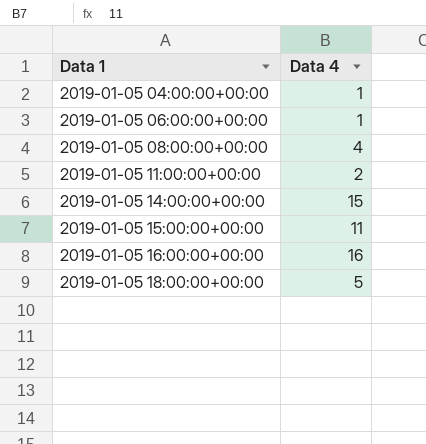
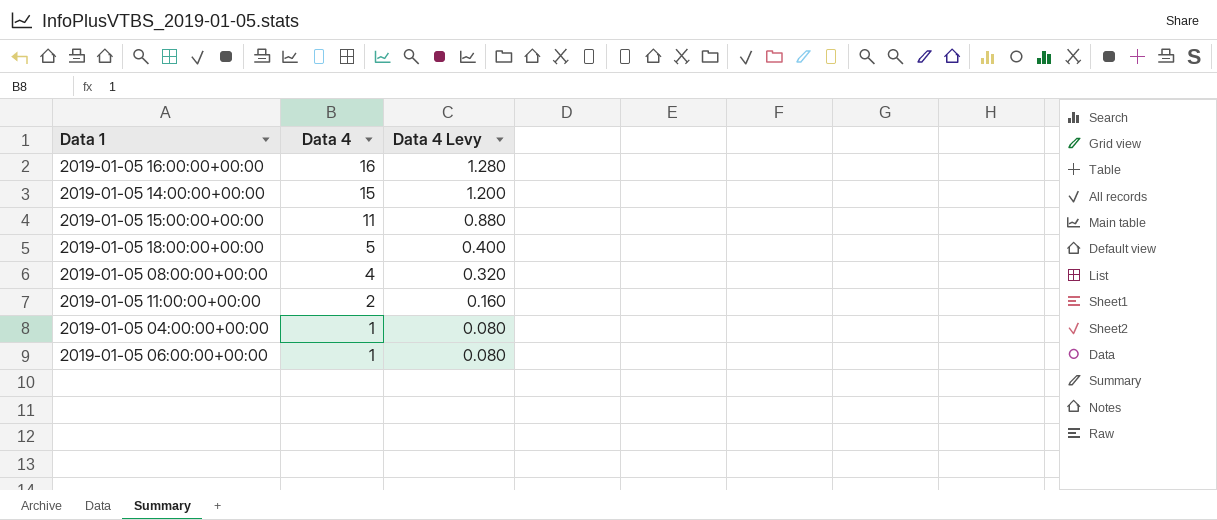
row order: Data 1 ascending -> Data 4 descending
column Data 4 Levy | formula: none -> [Data 4] * 0.08

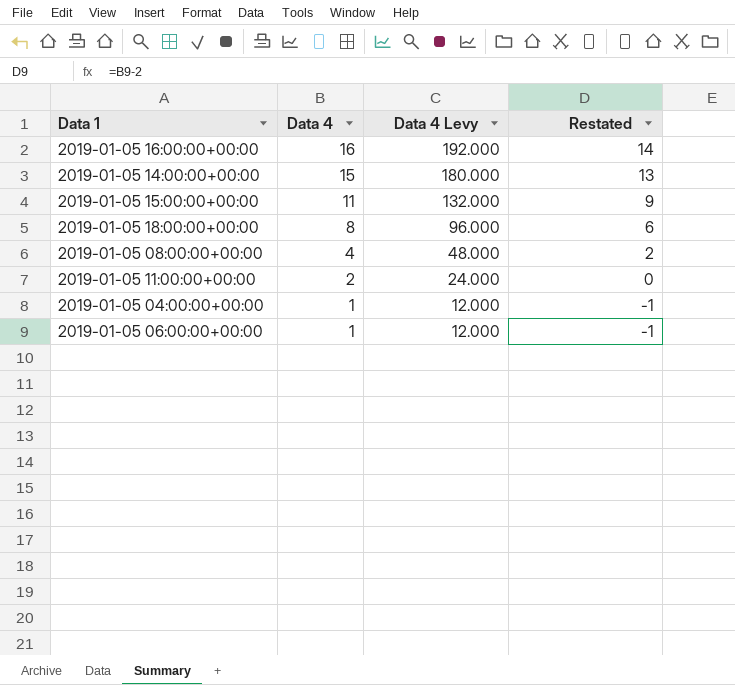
column Data 4 Levy | formula: [Data 4] * 0.08 -> [Data 4] * 12
column Restated | formula: none -> [Data 4] - 2
2019-01-05 18:00:00+00:00 | Data 4: 5 -> 8

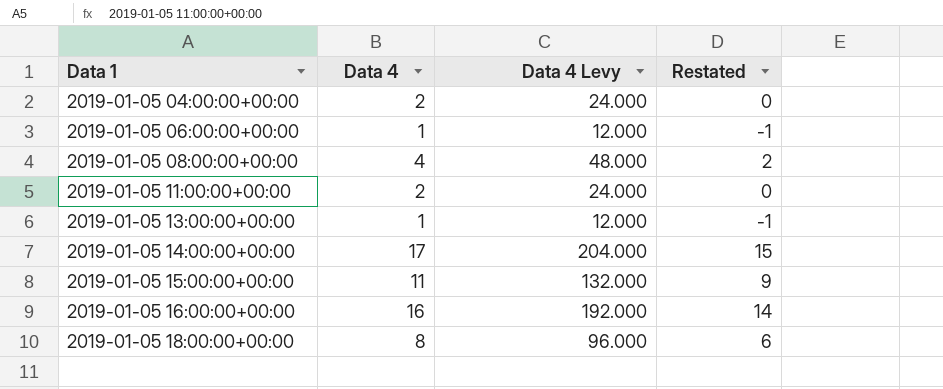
row order: Data 4 descending -> Data 1 ascending
2019-01-05 04:00:00+00:00 | Data 4: 1 -> 2
2019-01-05 04:00:00+00:00 | Data 4 Levy: 12.000 -> 24.000
2019-01-05 04:00:00+00:00 | Restated: -1 -> 0
row 2019-01-05 13:00:00+00:00: none -> 1 | 12.000 | -1
2019-01-05 14:00:00+00:00 | Data 4: 15 -> 17
2019-01-05 14:00:00+00:00 | Data 4 Levy: 180.000 -> 204.000
2019-01-05 14:00:00+00:00 | Restated: 13 -> 15

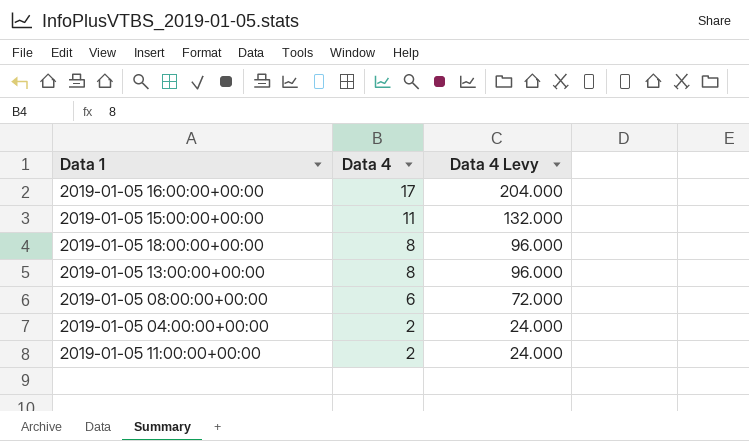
row order: Data 1 ascending -> Data 4 descending
column Restated | formula: [Data 4] - 2 -> none
row 2019-01-05 06:00:00+00:00: 1 | 12.000 | -1 -> none
row 2019-01-05 14:00:00+00:00: 17 | 204.000 | 15 -> none
2019-01-05 16:00:00+00:00 | Data 4: 16 -> 17
2019-01-05 16:00:00+00:00 | Data 4 Levy: 192.000 -> 204.000
2019-01-05 13:00:00+00:00 | Data 4: 1 -> 8
2019-01-05 13:00:00+00:00 | Data 4 Levy: 12.000 -> 96.000
2019-01-05 08:00:00+00:00 | Data 4: 4 -> 6
2019-01-05 08:00:00+00:00 | Data 4 Levy: 48.000 -> 72.000

